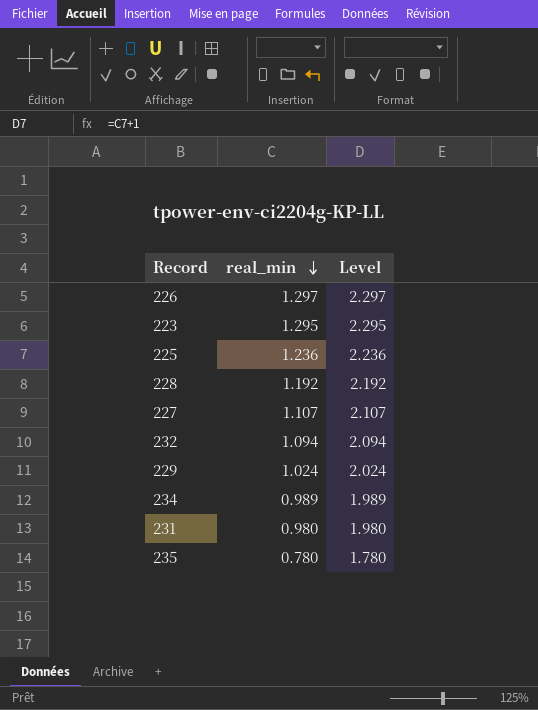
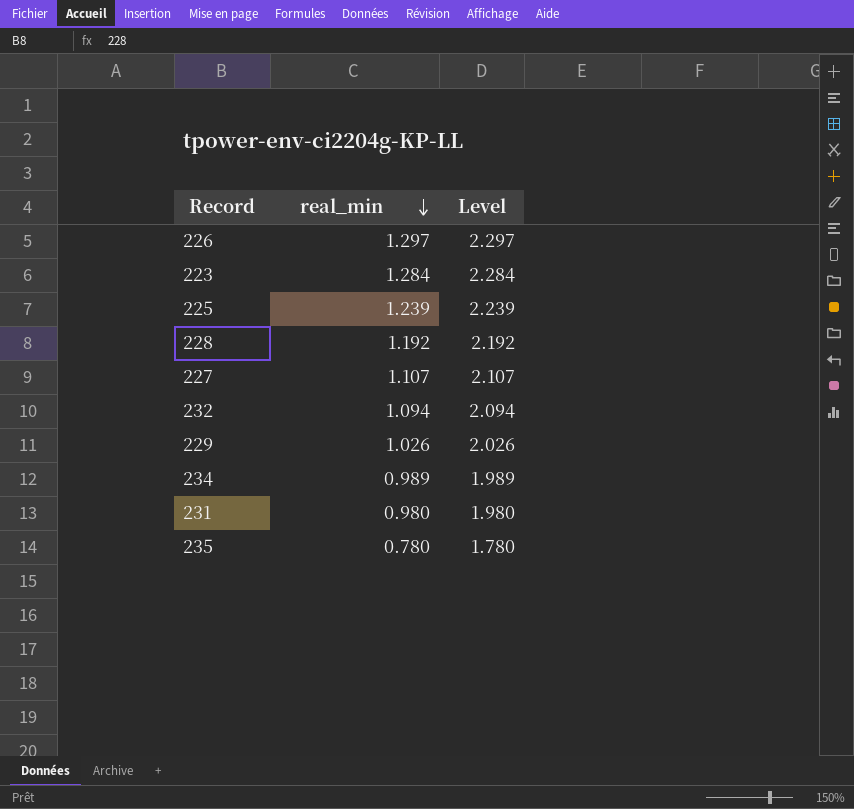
223 | real_min: 1.295 -> 1.284
223 | Level: 2.295 -> 2.284
225 | real_min: 1.236 -> 1.239
225 | Level: 2.236 -> 2.239
229 | real_min: 1.024 -> 1.026
229 | Level: 2.024 -> 2.026

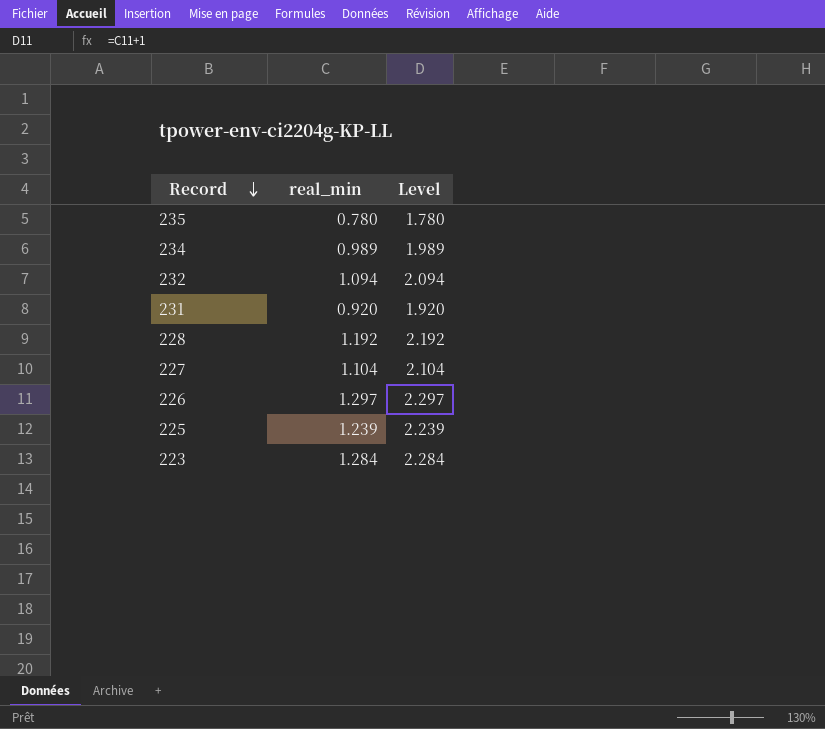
row order: real_min descending -> Record descending
row 229: 1.026 | 2.026 -> none
231 | real_min: 0.980 -> 0.920
231 | Level: 1.980 -> 1.920
227 | real_min: 1.107 -> 1.104
227 | Level: 2.107 -> 2.104

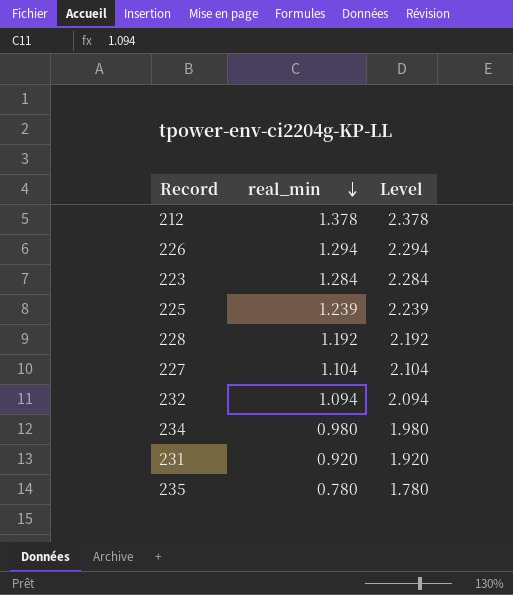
row order: Record descending -> real_min descending
row 212: none -> 1.378 | 2.378
226 | real_min: 1.297 -> 1.294
226 | Level: 2.297 -> 2.294
234 | real_min: 0.989 -> 0.980
234 | Level: 1.989 -> 1.980

